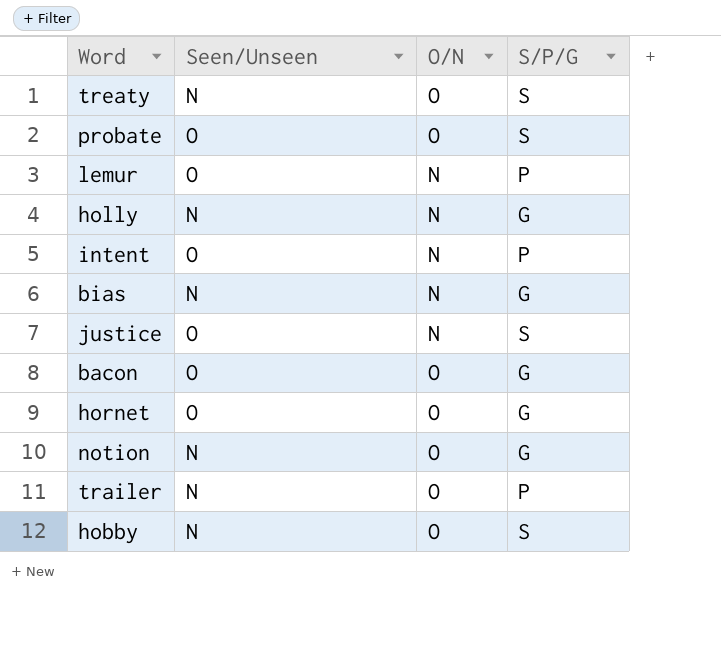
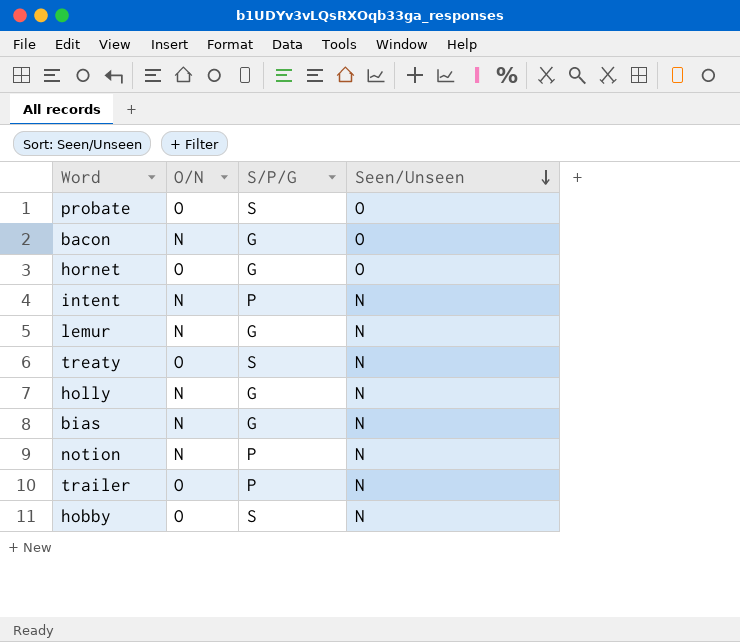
row order: none -> Seen/Unseen descending
column Seen/Unseen | position: 2 -> 4
row justice: O | N | S -> none
bacon | O/N: O -> N
intent | Seen/Unseen: O -> N
lemur | S/P/G: P -> G
lemur | Seen/Unseen: O -> N
notion | O/N: O -> N
notion | S/P/G: G -> P

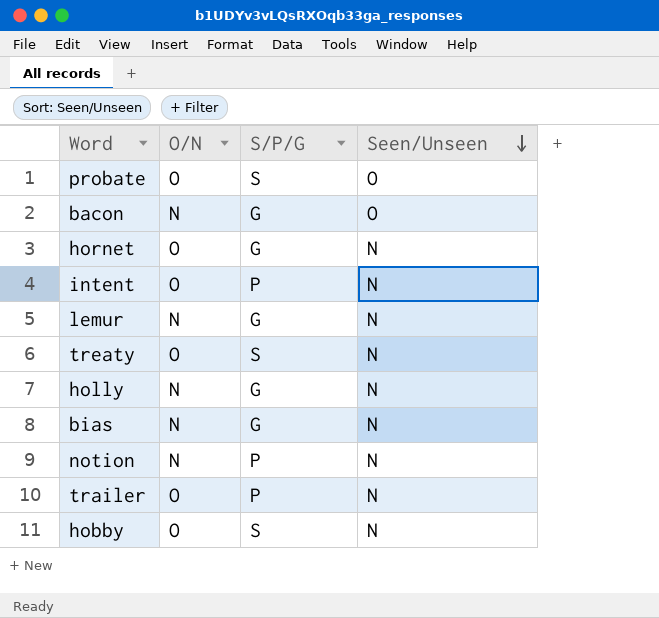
hornet | Seen/Unseen: O -> N
intent | O/N: N -> O

